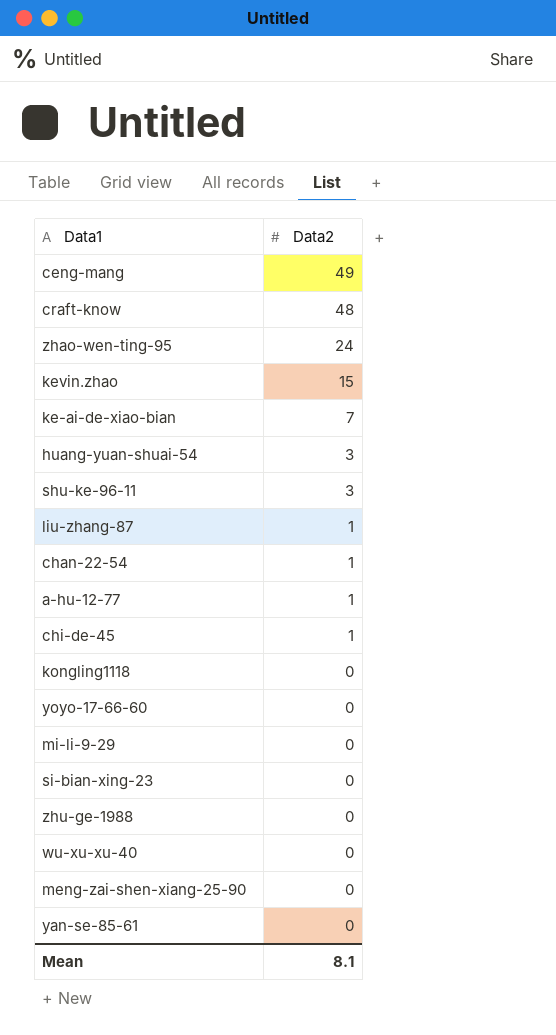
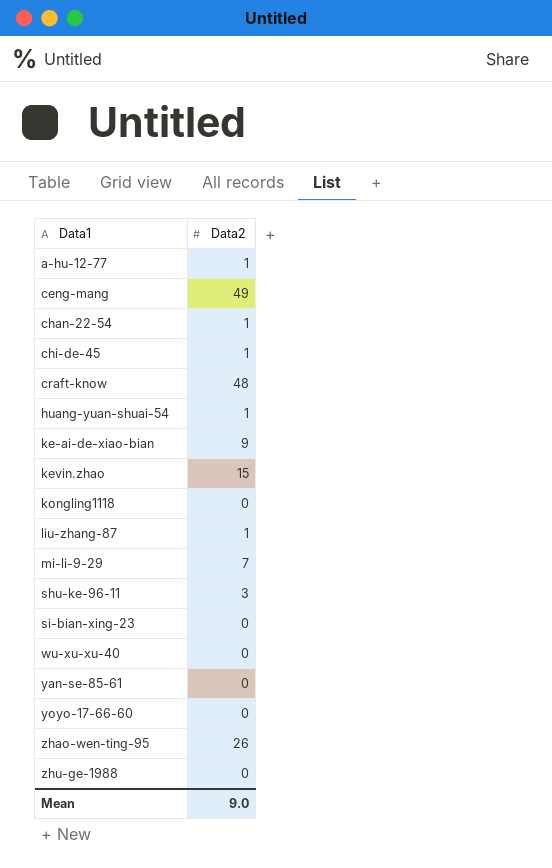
row order: Data2 descending -> Data1 ascending
row meng-zai-shen-xiang-25-90: 0 -> none
huang-yuan-shuai-54 | Data2: 3 -> 1
ke-ai-de-xiao-bian | Data2: 7 -> 9
mi-li-9-29 | Data2: 0 -> 7
zhao-wen-ting-95 | Data2: 24 -> 26
Mean | Data2: 8.1 -> 9.0

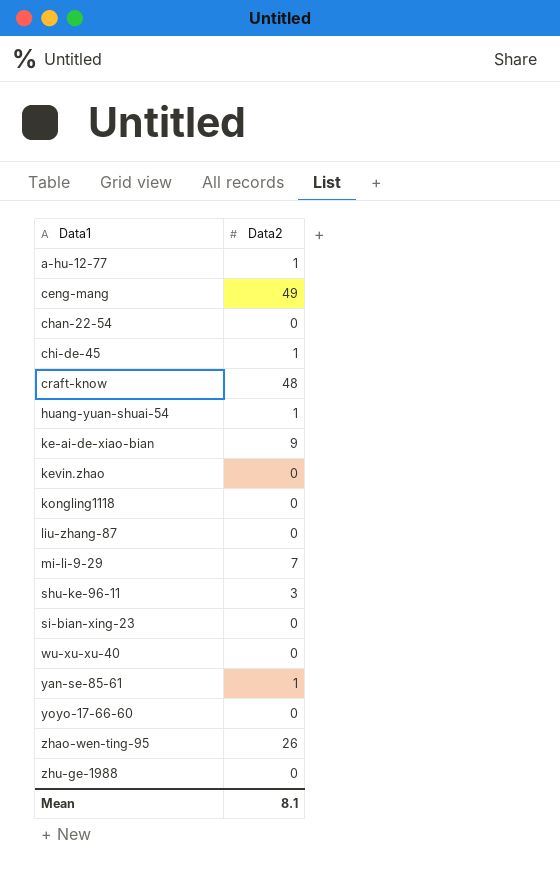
chan-22-54 | Data2: 1 -> 0
kevin.zhao | Data2: 15 -> 0
liu-zhang-87 | Data2: 1 -> 0
yan-se-85-61 | Data2: 0 -> 1
Mean | Data2: 9.0 -> 8.1

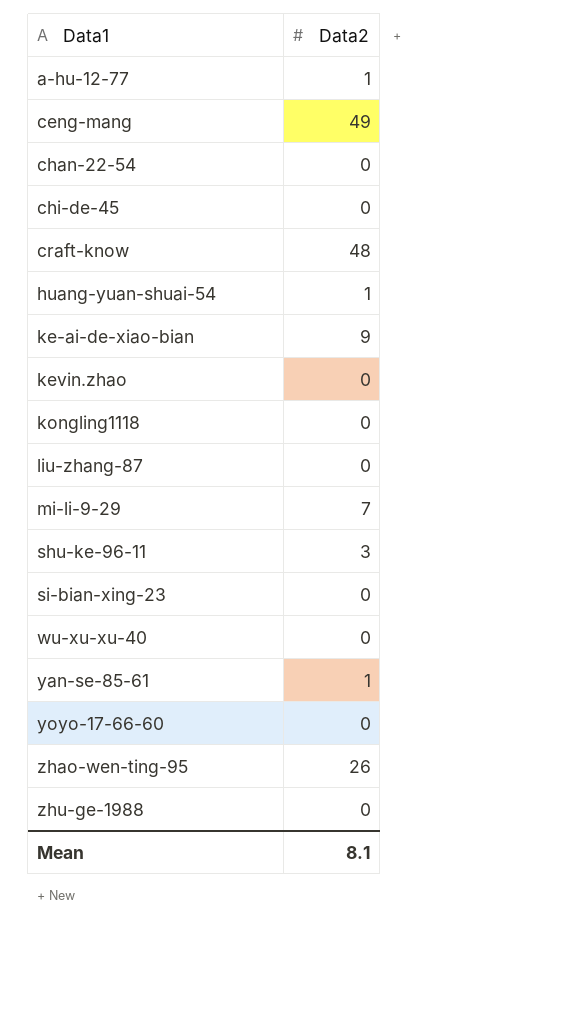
chi-de-45 | Data2: 1 -> 0

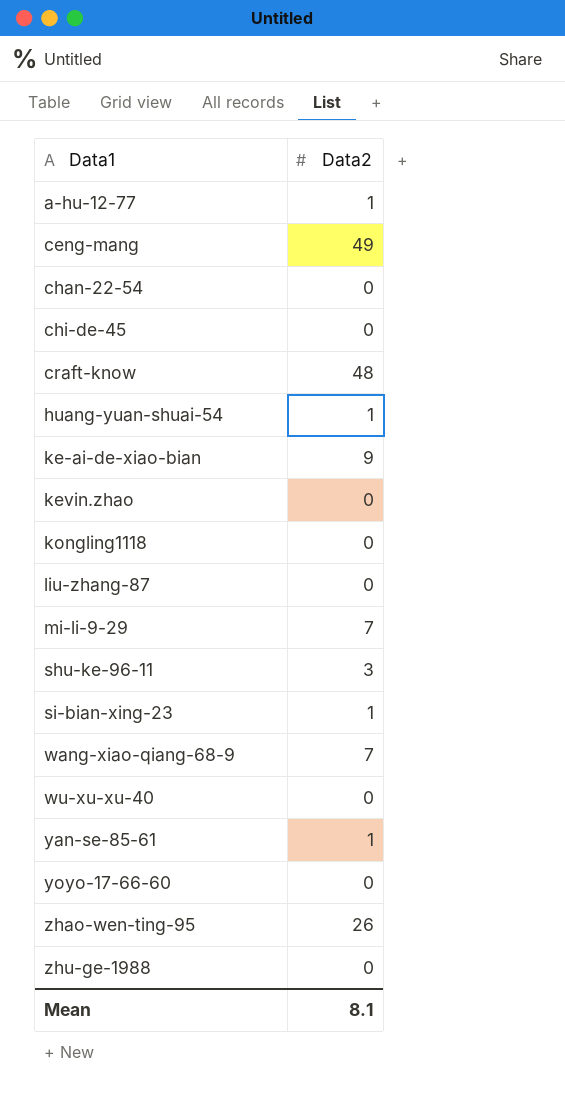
si-bian-xing-23 | Data2: 0 -> 1
row wang-xiao-qiang-68-9: none -> 7

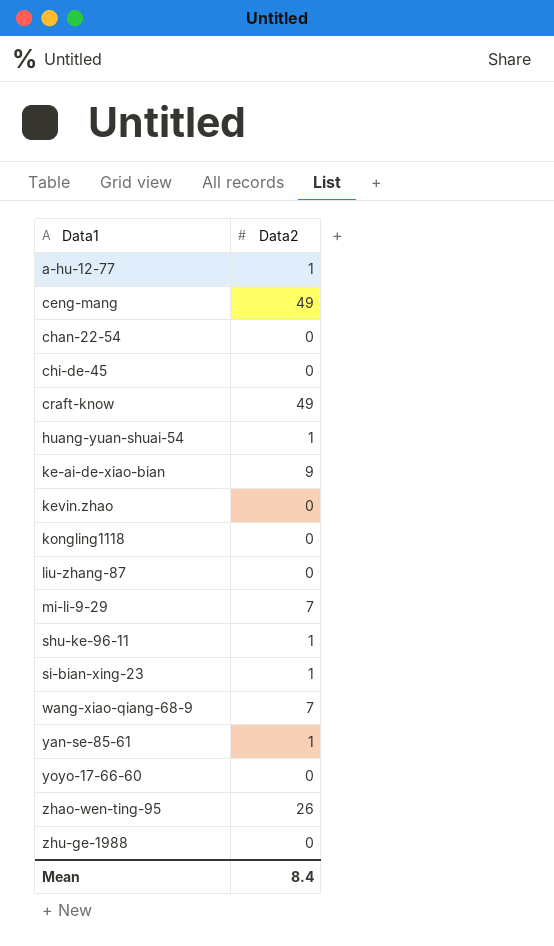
row wu-xu-xu-40: 0 -> none
craft-know | Data2: 48 -> 49
shu-ke-96-11 | Data2: 3 -> 1
Mean | Data2: 8.1 -> 8.4

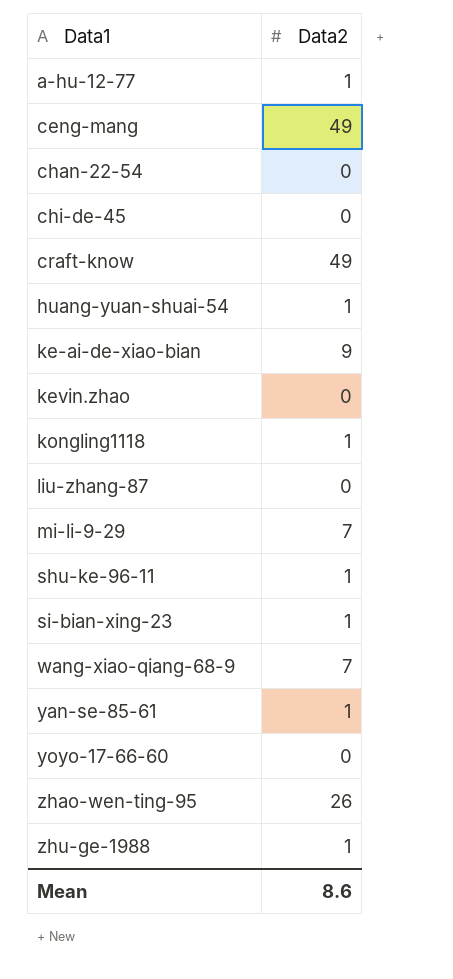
kongling1118 | Data2: 0 -> 1
zhu-ge-1988 | Data2: 0 -> 1
Mean | Data2: 8.4 -> 8.6

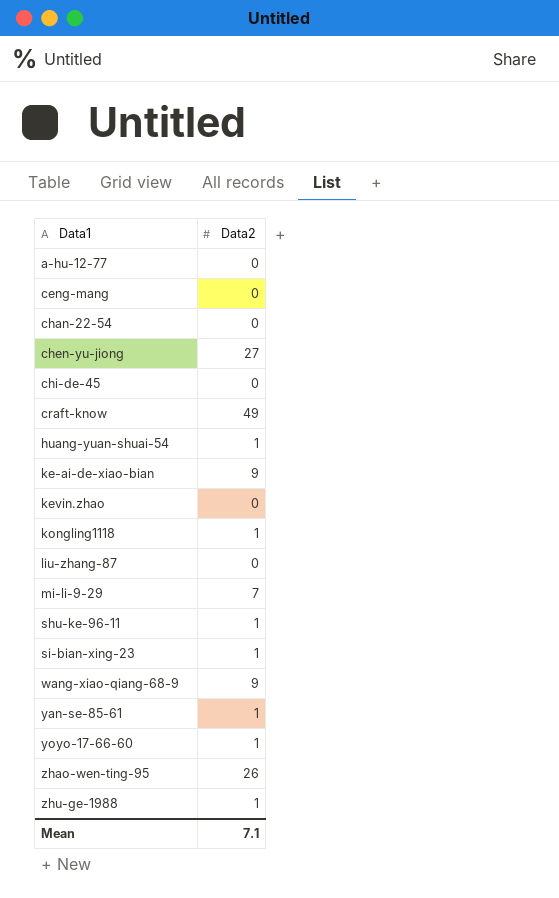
a-hu-12-77 | Data2: 1 -> 0
ceng-mang | Data2: 49 -> 0
row chen-yu-jiong: none -> 27
wang-xiao-qiang-68-9 | Data2: 7 -> 9
yoyo-17-66-60 | Data2: 0 -> 1
Mean | Data2: 8.6 -> 7.1

